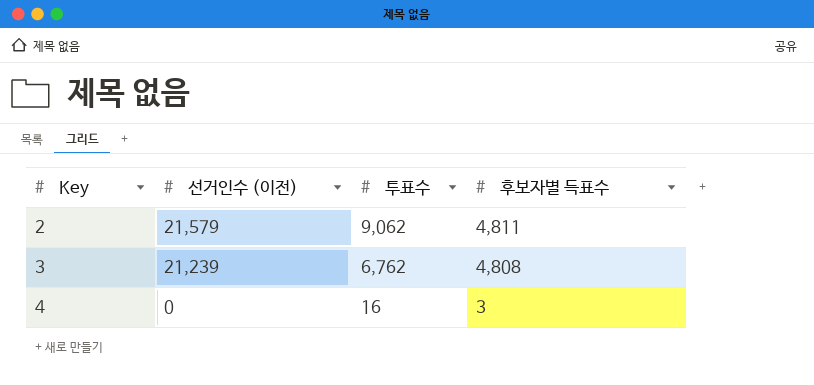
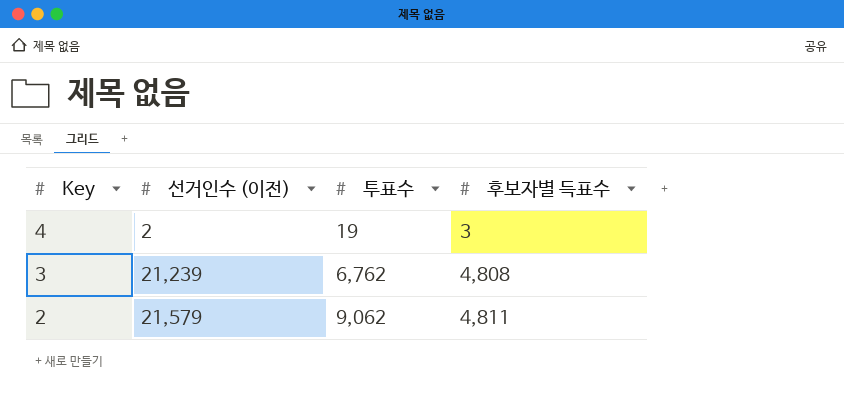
row order: Key ascending -> Key descending
4 | 선거인수 (이전): 0 -> 2
4 | 투표수: 16 -> 19

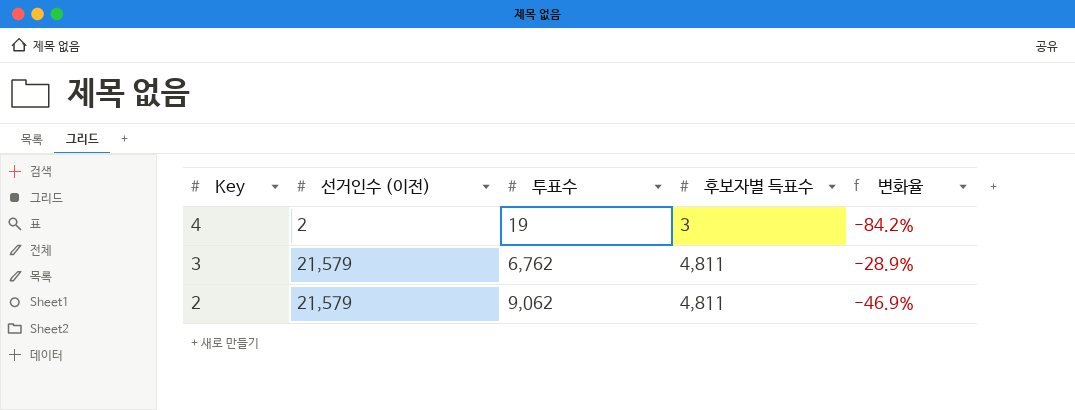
column 변화율 | formula: none -> ([후보자별 득표수] - [투표수]) / [투표수]
3 | 선거인수 (이전): 21,239 -> 21,579
3 | 후보자별 득표수: 4,808 -> 4,811

